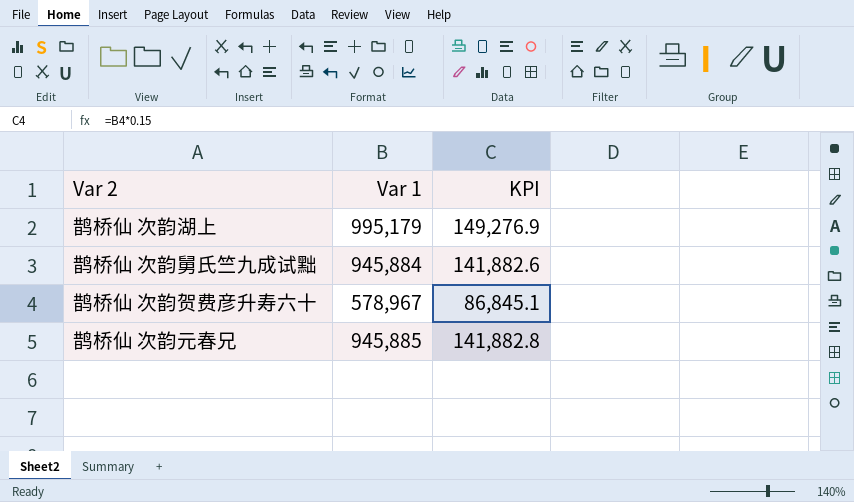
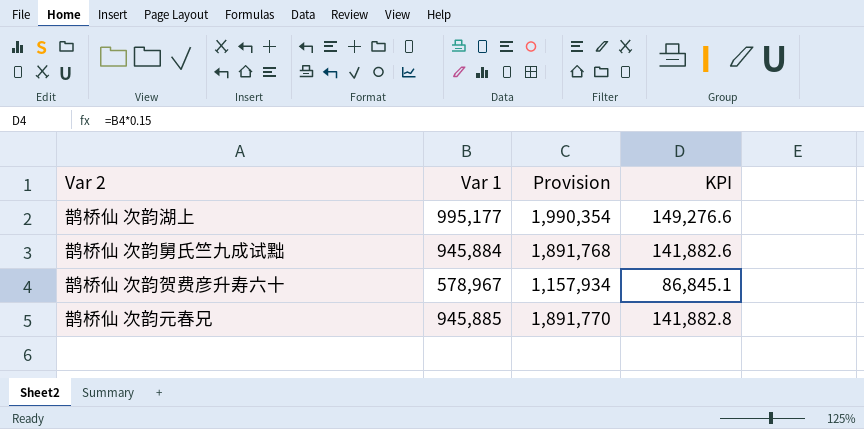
column Provision | formula: none -> [Var 1] * 2
鹊桥仙 次韵湖上 | Var 1: 995,179 -> 995,177
鹊桥仙 次韵湖上 | KPI: 149,276.9 -> 149,276.6

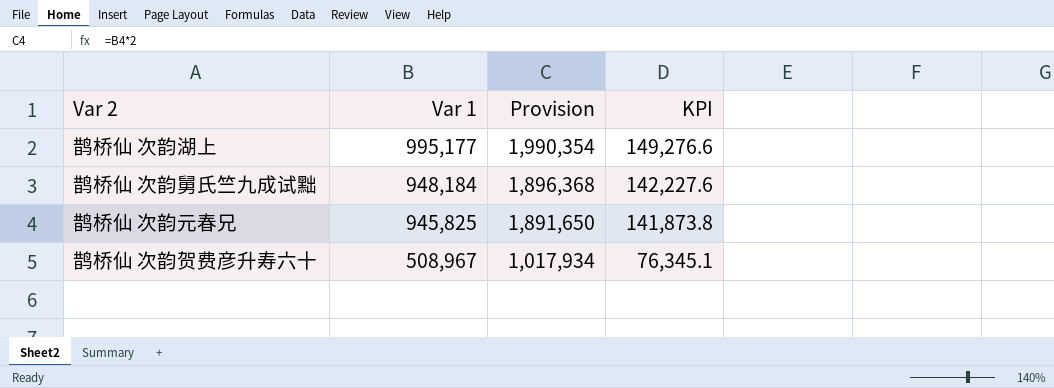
row order: none -> Var 1 descending
鹊桥仙 次韵舅氏竺九成试黜 | Var 1: 945,884 -> 948,184
鹊桥仙 次韵舅氏竺九成试黜 | Provision: 1,891,768 -> 1,896,368
鹊桥仙 次韵舅氏竺九成试黜 | KPI: 141,882.6 -> 142,227.6
鹊桥仙 次韵元春兄 | Var 1: 945,885 -> 945,825
鹊桥仙 次韵元春兄 | Provision: 1,891,770 -> 1,891,650
鹊桥仙 次韵元春兄 | KPI: 141,882.8 -> 141,873.8
鹊桥仙 次韵贺费彦升寿六十 | Var 1: 578,967 -> 508,967
鹊桥仙 次韵贺费彦升寿六十 | Provision: 1,157,934 -> 1,017,934
鹊桥仙 次韵贺费彦升寿六十 | KPI: 86,845.1 -> 76,345.1

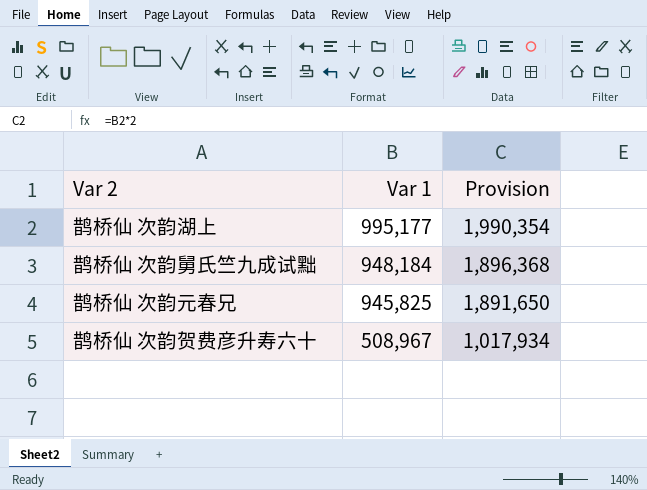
column KPI | formula: [Var 1] * 0.15 -> none

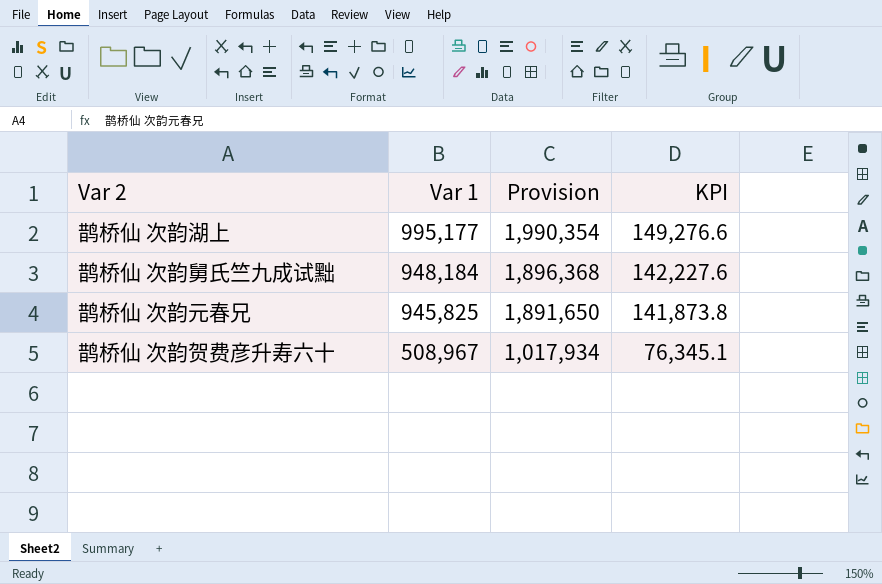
column KPI | formula: none -> [Var 1] * 0.15

